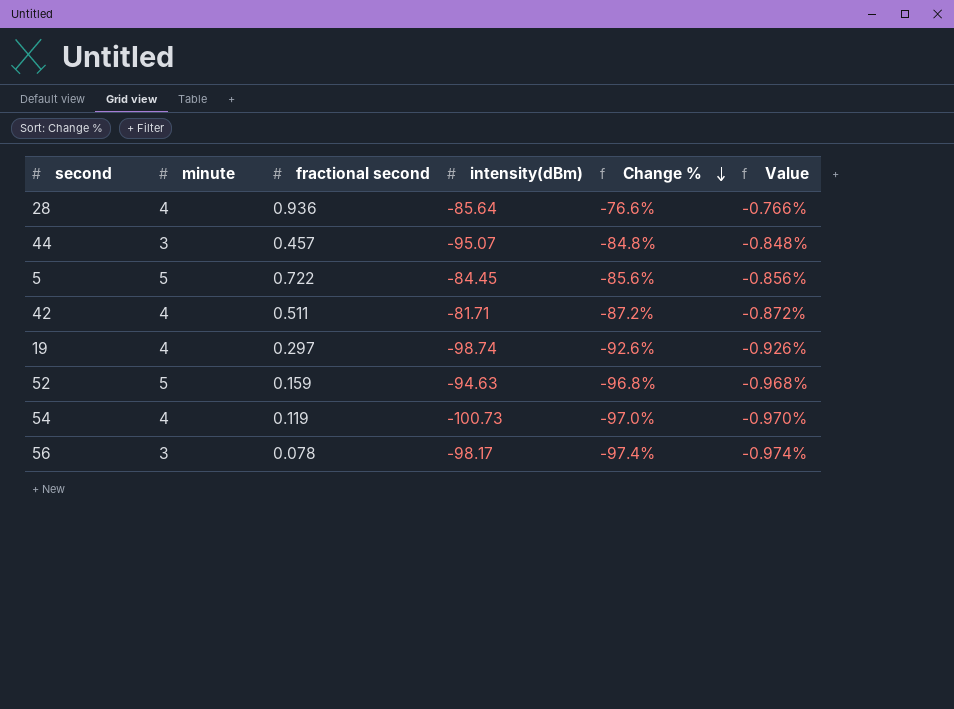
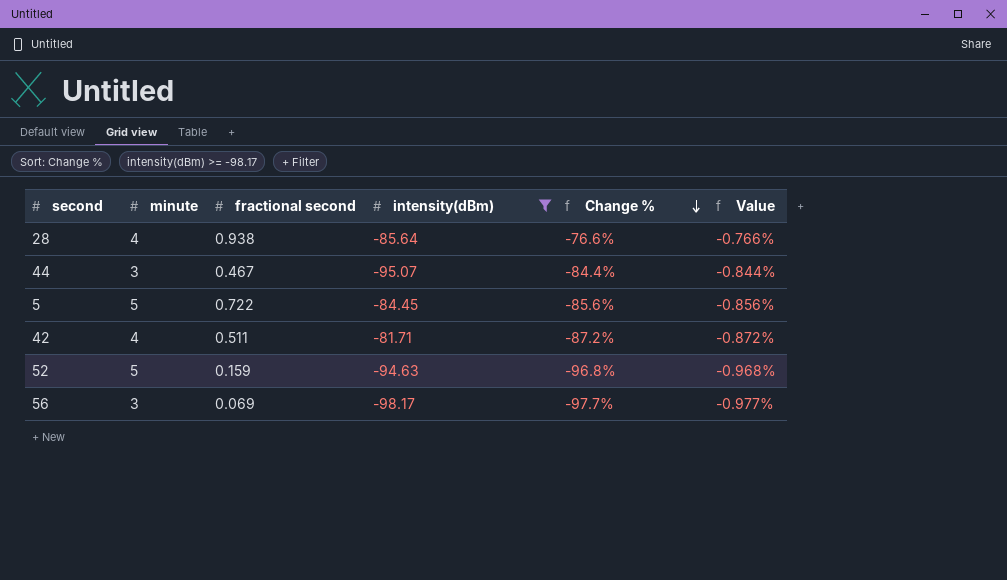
filter: none -> intensity(dBm) >= -98.17
28 | fractional second: 0.936 -> 0.938
44 | fractional second: 0.457 -> 0.467
44 | Change %: -84.8% -> -84.4%
44 | Value: -0.848% -> -0.844%
56 | fractional second: 0.078 -> 0.069
56 | Change %: -97.4% -> -97.7%
56 | Value: -0.974% -> -0.977%

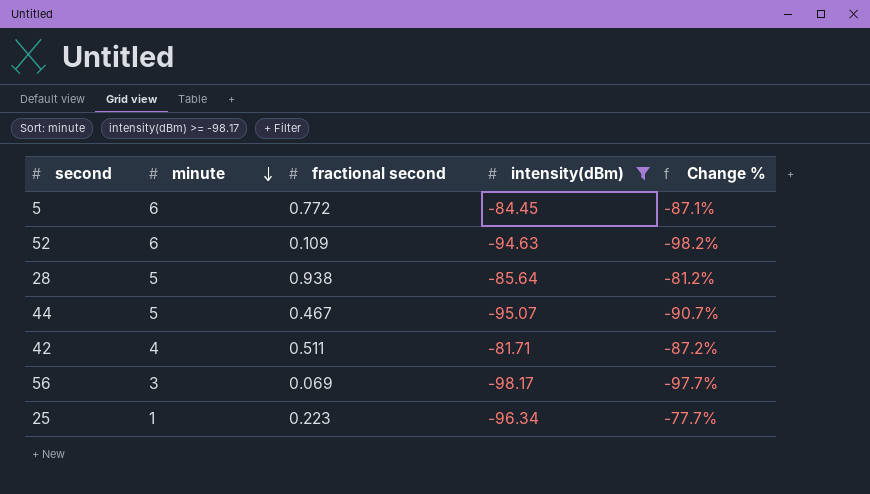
row order: Change % descending -> minute descending
column Value | formula: [Change %] * 0.01 -> none
5 | minute: 5 -> 6
5 | fractional second: 0.722 -> 0.772
5 | Change %: -85.6% -> -87.1%
52 | minute: 5 -> 6
52 | fractional second: 0.159 -> 0.109
52 | Change %: -96.8% -> -98.2%
28 | minute: 4 -> 5
28 | Change %: -76.6% -> -81.2%
44 | minute: 3 -> 5
44 | Change %: -84.4% -> -90.7%
row 25: none -> 1 | 0.223 | -96.34 | -77.7%

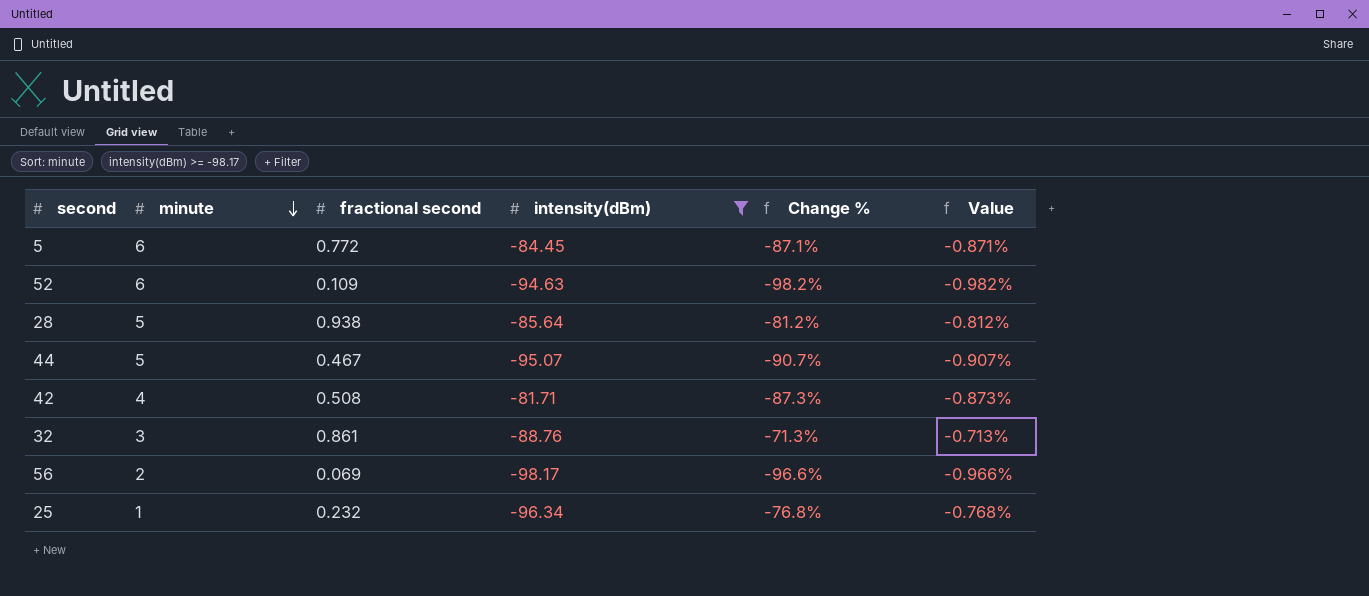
column Value | formula: none -> [Change %] * 0.01
42 | fractional second: 0.511 -> 0.508
42 | Change %: -87.2% -> -87.3%
row 32: none -> 3 | 0.861 | -88.76 | -71.3% | -0.713%
56 | minute: 3 -> 2
56 | Change %: -97.7% -> -96.6%
25 | fractional second: 0.223 -> 0.232
25 | Change %: -77.7% -> -76.8%

